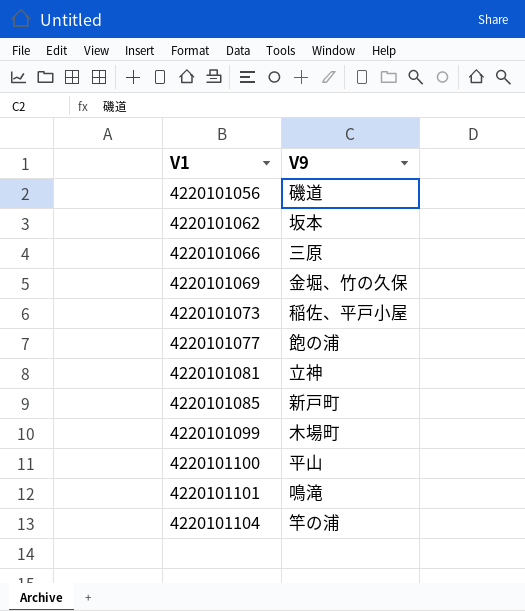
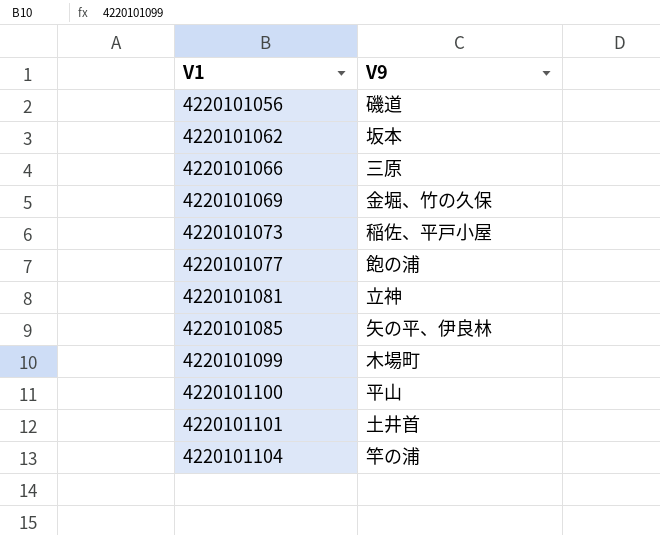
4220101085 | V9: 新戸町 -> 矢の平、伊良林
4220101101 | V9: 鳴滝 -> 土井首

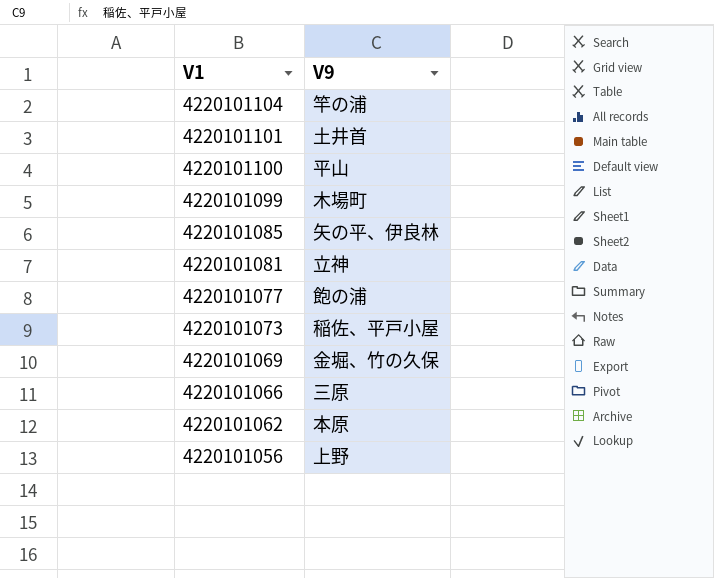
row order: V1 ascending -> V1 descending
4220101062 | V9: 坂本 -> 本原
4220101056 | V9: 磯道 -> 上野

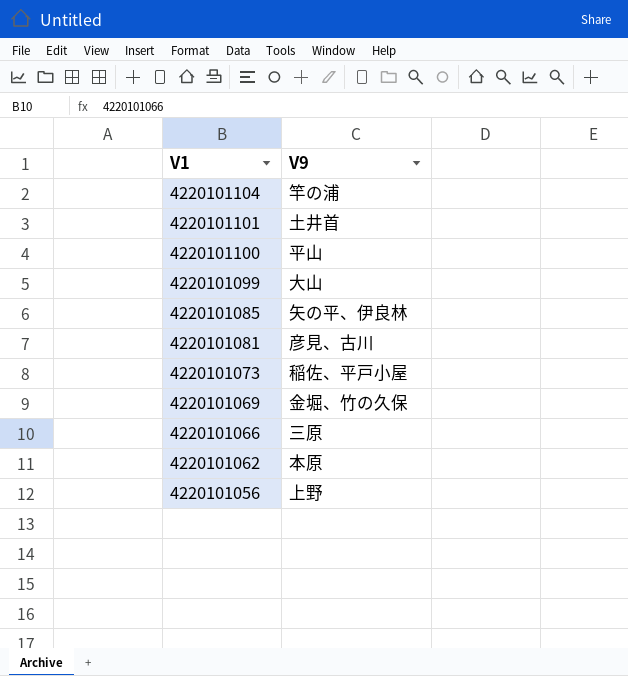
row 4220101077: 飽の浦 -> none
4220101099 | V9: 木場町 -> 大山
4220101081 | V9: 立神 -> 彦見、古川

